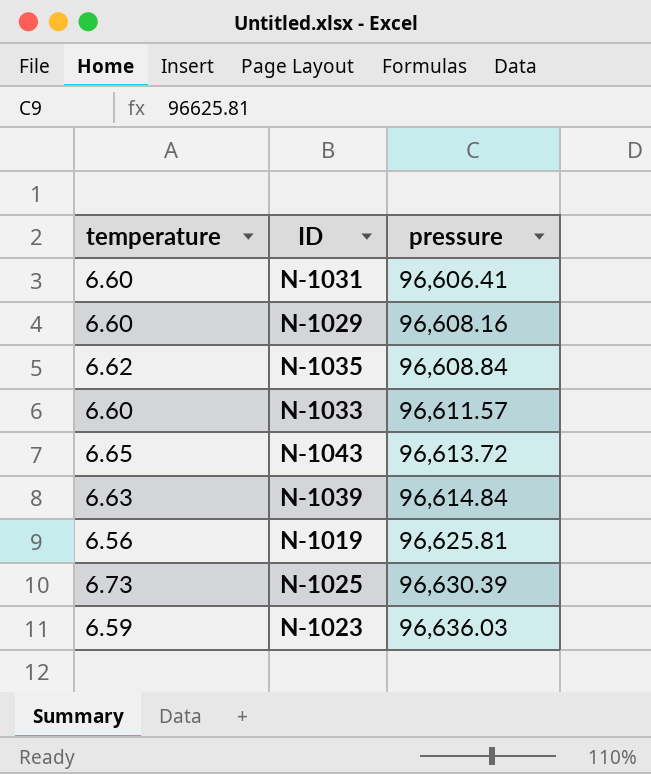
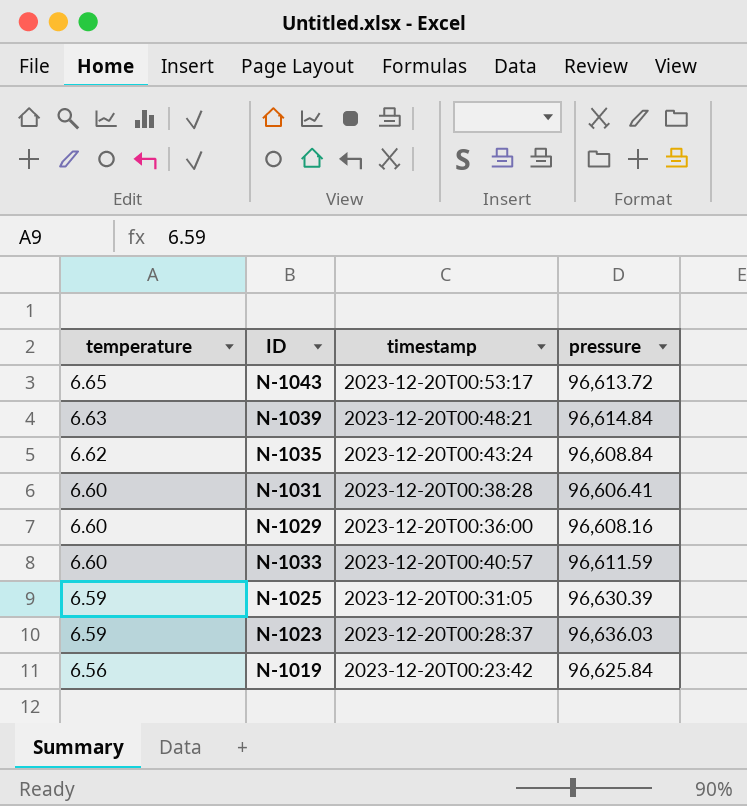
row order: pressure ascending -> temperature descending
column timestamp | position: none -> 3
N-1033 | pressure: 96,611.57 -> 96,611.59
N-1025 | temperature: 6.73 -> 6.59
N-1019 | pressure: 96,625.81 -> 96,625.84

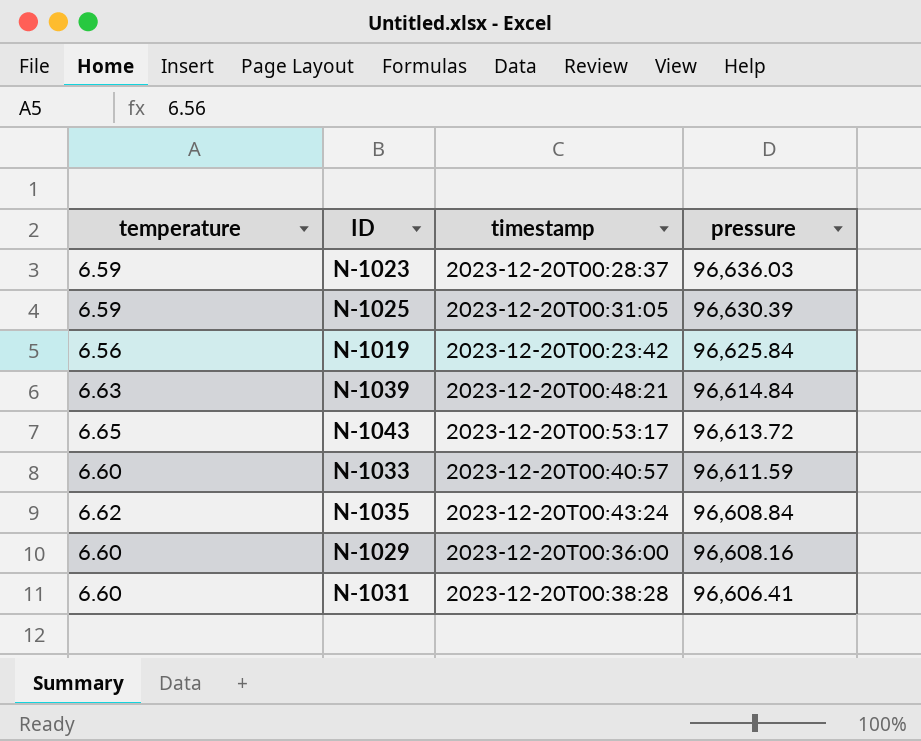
row order: temperature descending -> pressure descending

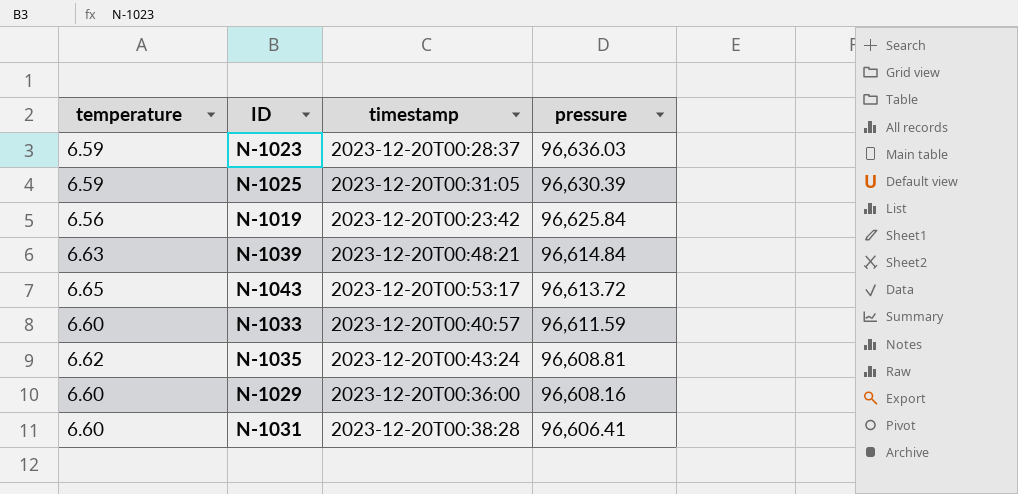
N-1035 | pressure: 96,608.84 -> 96,608.81

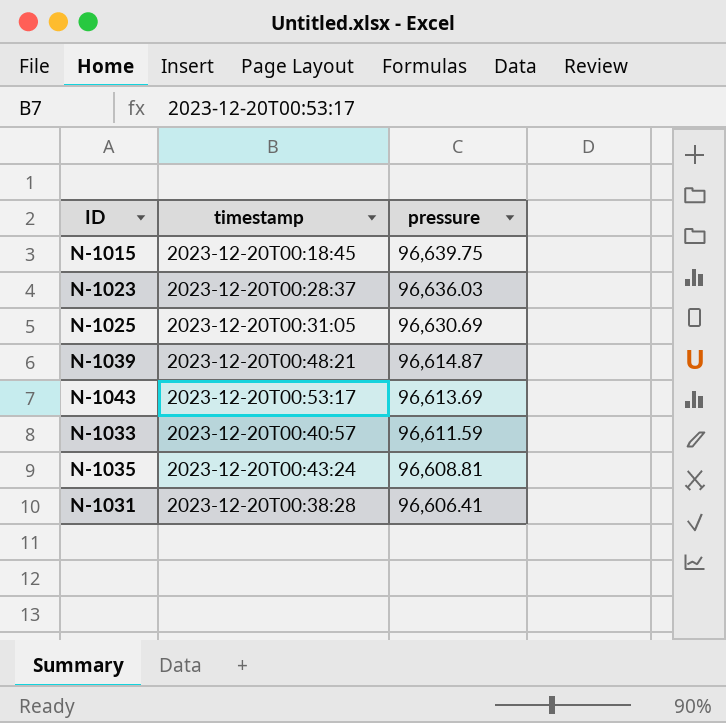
column temperature | position: 1 -> none
row N-1019: 6.56 | 2023-12-20T00:23:42 | 96,625.84 -> none
row N-1029: 6.60 | 2023-12-20T00:36:00 | 96,608.16 -> none
row N-1015: none -> 2023-12-20T00:18:45 | 96,639.75
N-1025 | pressure: 96,630.39 -> 96,630.69
N-1039 | pressure: 96,614.84 -> 96,614.87
N-1043 | pressure: 96,613.72 -> 96,613.69

